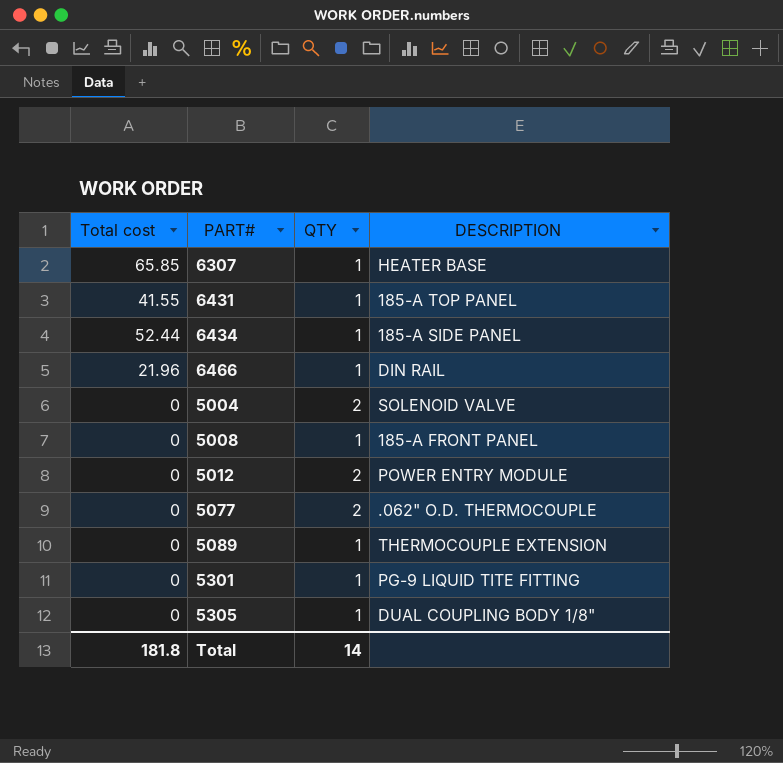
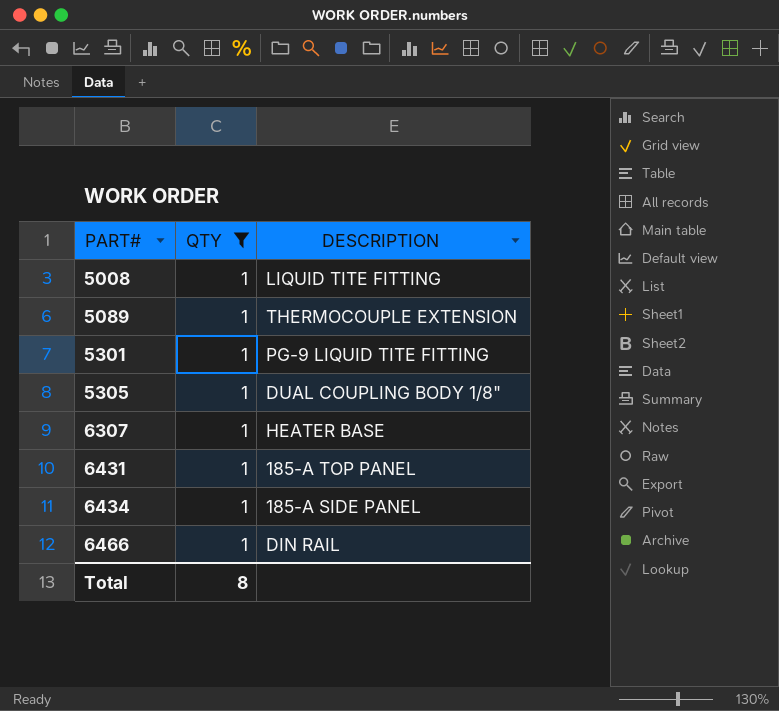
filter: none -> QTY = 1
row order: none -> PART# ascending
column Total cost | position: 1 -> none
5008 | DESCRIPTION: 185-A FRONT PANEL -> LIQUID TITE FITTING
Total | QTY: 14 -> 8

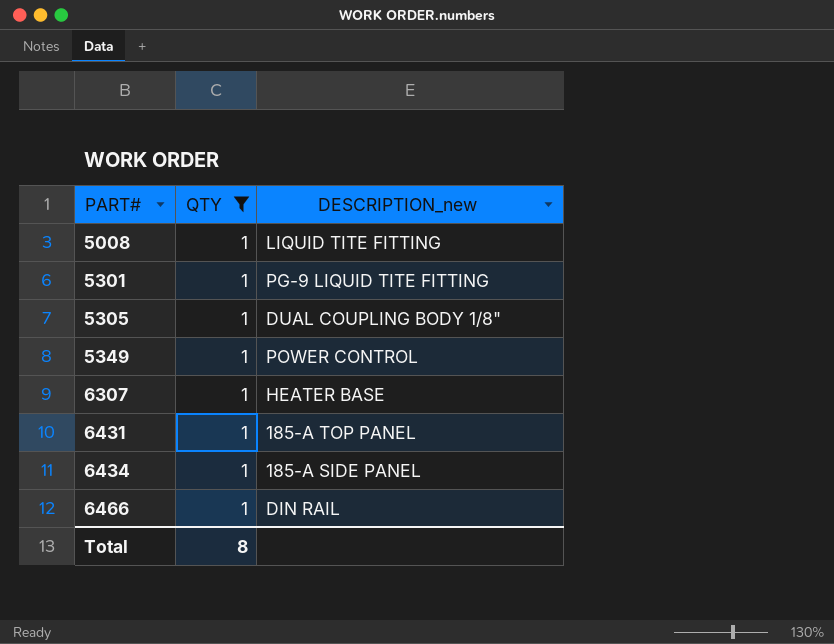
column name: DESCRIPTION -> DESCRIPTION_new
row 5089: 1 | THERMOCOUPLE EXTENSION -> none
row 5349: none -> 1 | POWER CONTROL

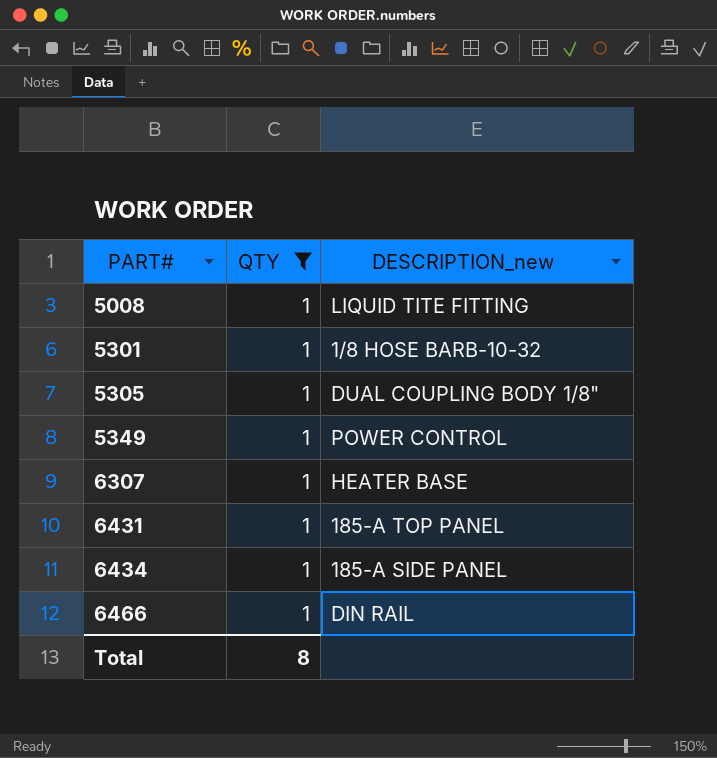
5301 | DESCRIPTION_new: PG-9 LIQUID TITE FITTING -> 1/8 HOSE BARB-10-32

